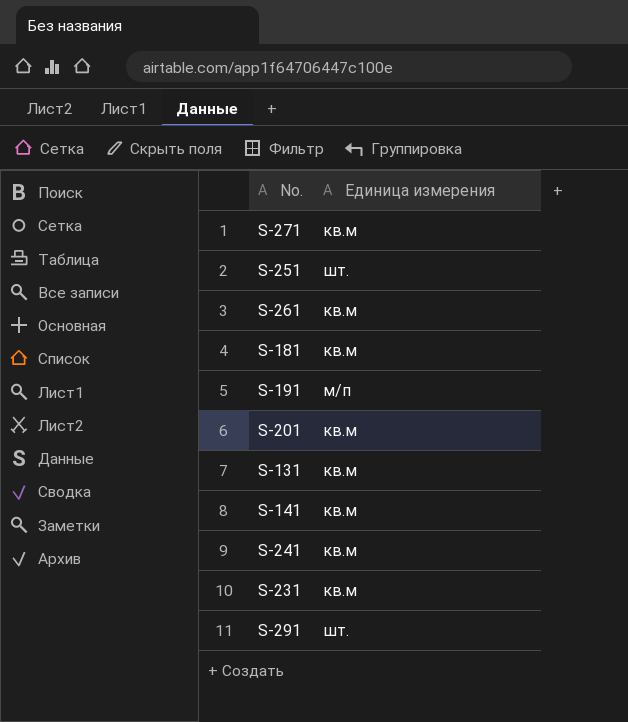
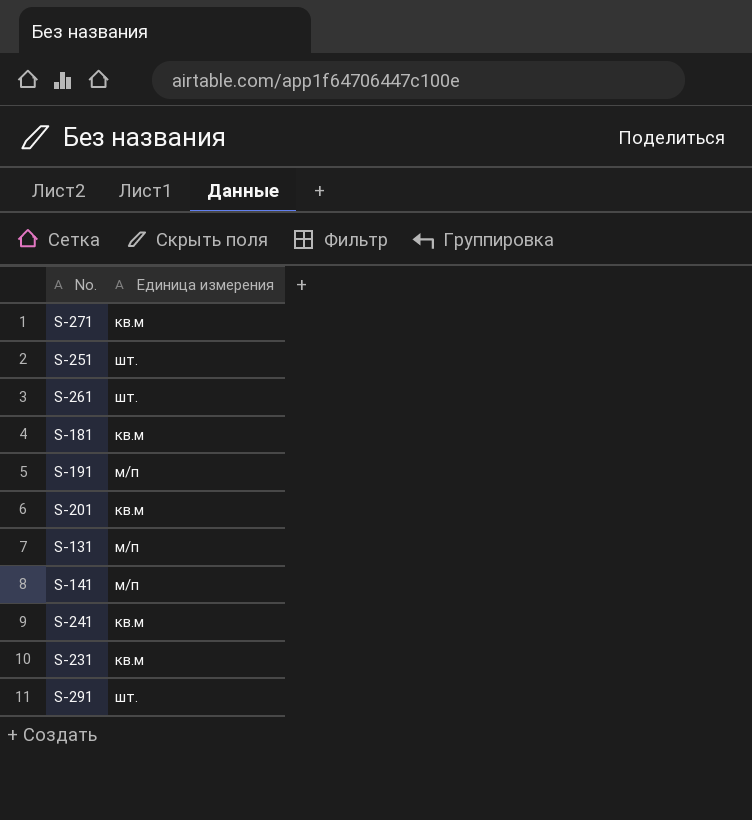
S-261 | Единица измерения: кв.м -> шт.
S-131 | Единица измерения: кв.м -> м/п
S-141 | Единица измерения: кв.м -> м/п

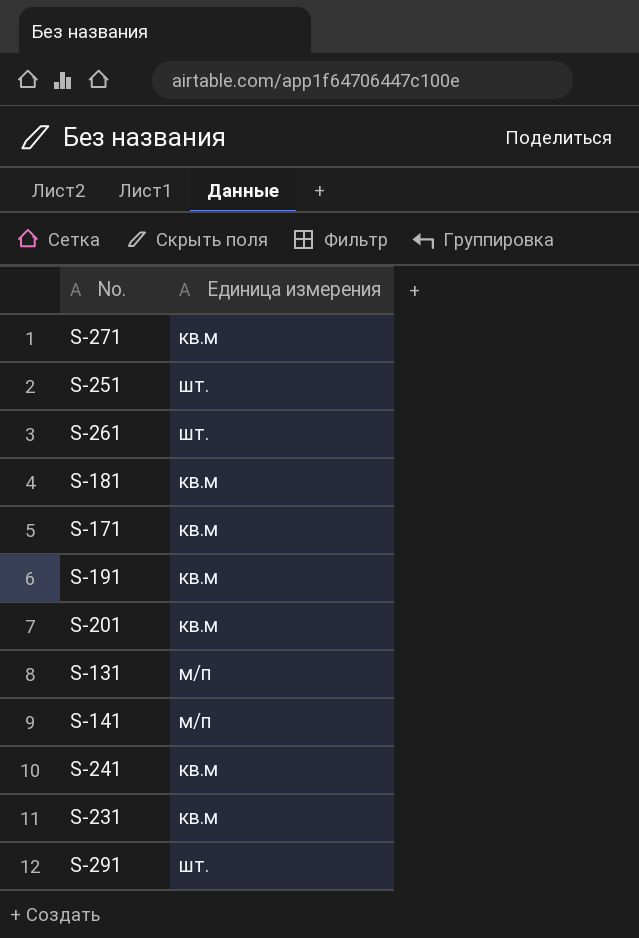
row S-171: none -> кв.м
S-191 | Единица измерения: м/п -> кв.м

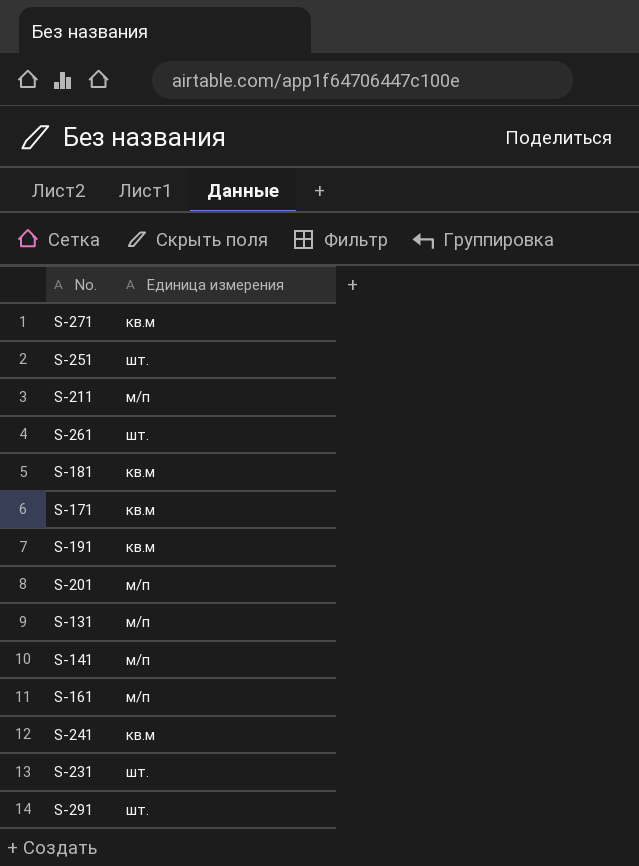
row S-211: none -> м/п
S-201 | Единица измерения: кв.м -> м/п
row S-161: none -> м/п
S-231 | Единица измерения: кв.м -> шт.

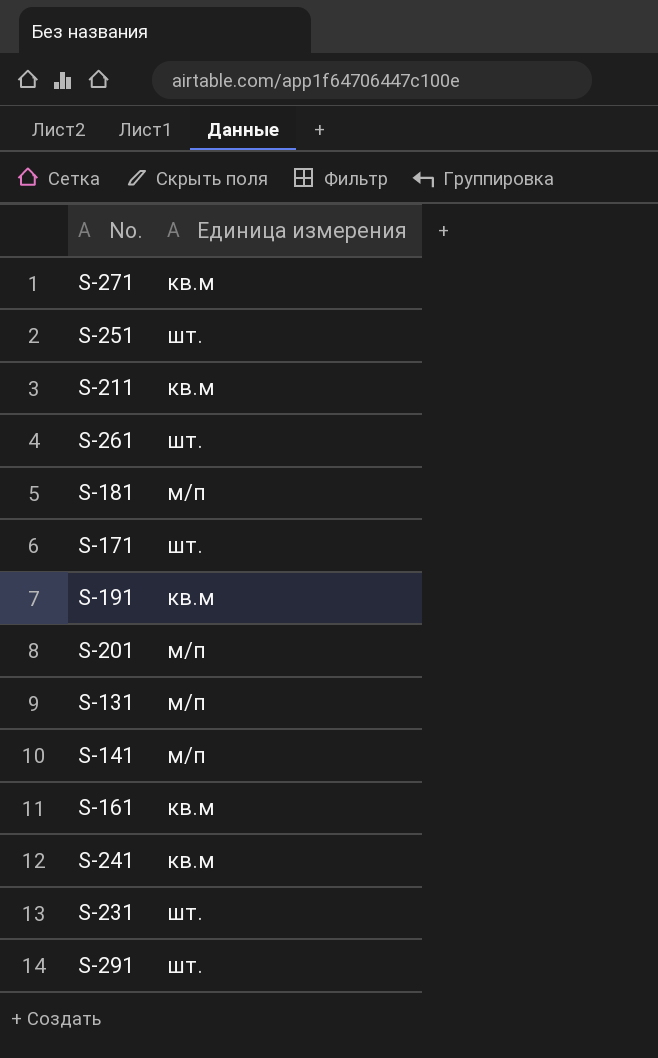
S-211 | Единица измерения: м/п -> кв.м
S-181 | Единица измерения: кв.м -> м/п
S-171 | Единица измерения: кв.м -> шт.
S-161 | Единица измерения: м/п -> кв.м

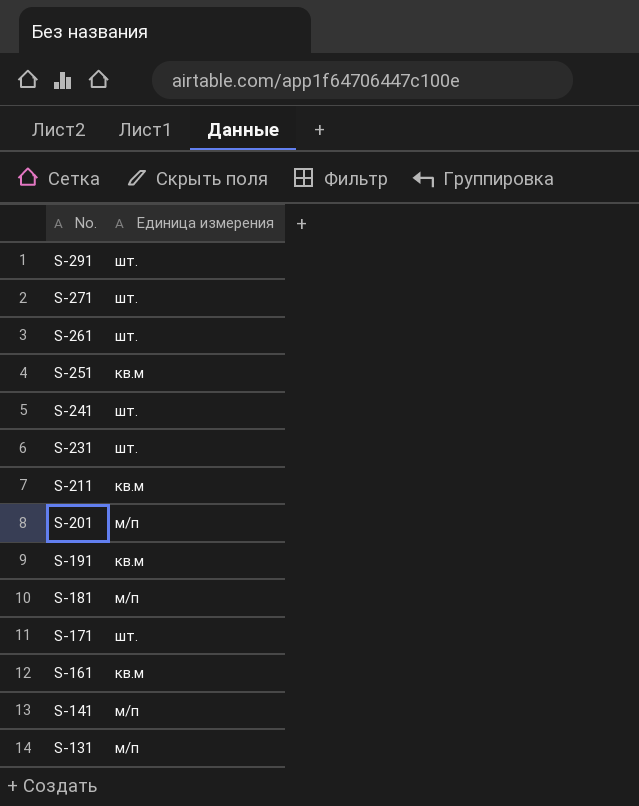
row order: none -> No. descending
S-271 | Единица измерения: кв.м -> шт.
S-251 | Единица измерения: шт. -> кв.м
S-241 | Единица измерения: кв.м -> шт.

